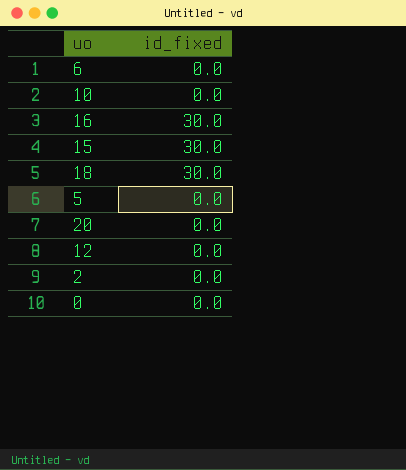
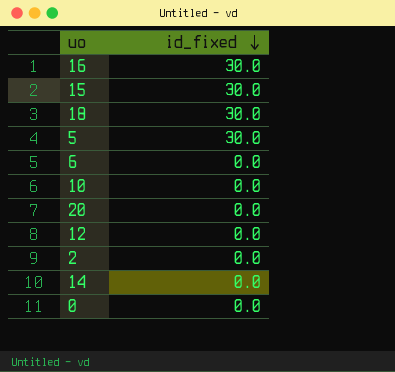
row order: none -> id_fixed descending
5 | id_fixed: 0.0 -> 30.0
row 14: none -> 0.0

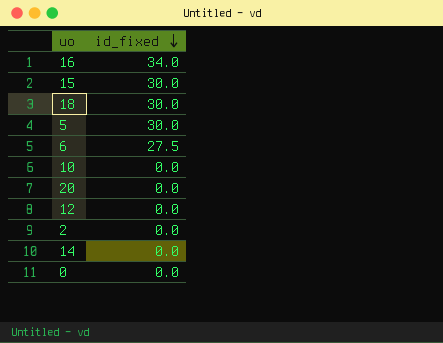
16 | id_fixed: 30.0 -> 34.0
6 | id_fixed: 0.0 -> 27.5

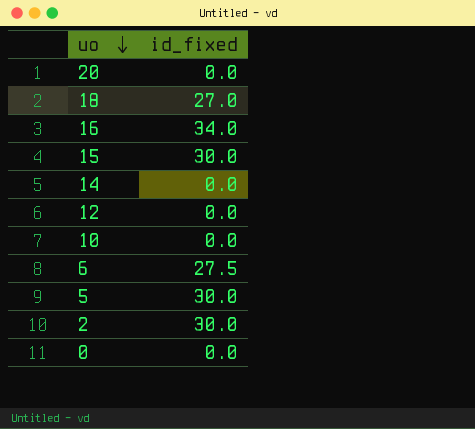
row order: id_fixed descending -> uo descending
18 | id_fixed: 30.0 -> 27.0
2 | id_fixed: 0.0 -> 30.0

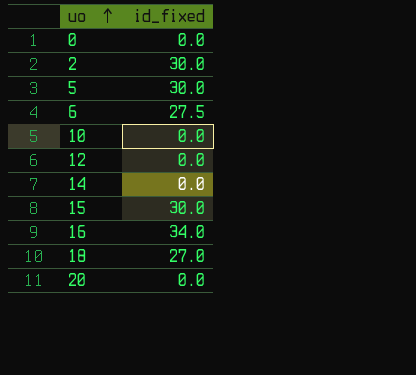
row order: uo descending -> uo ascending

